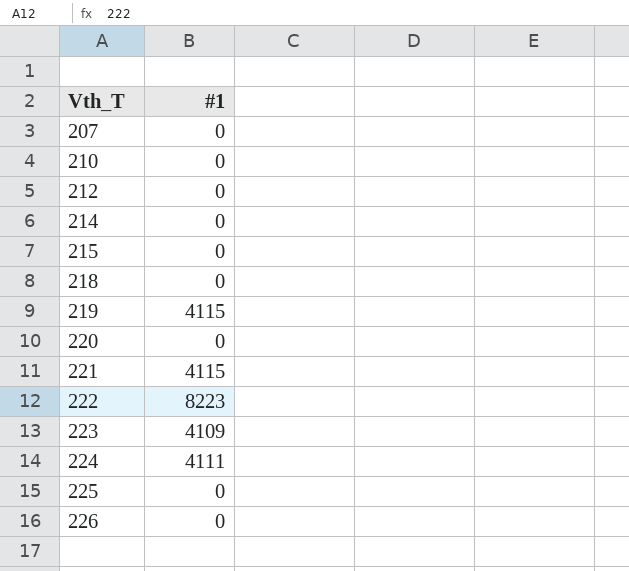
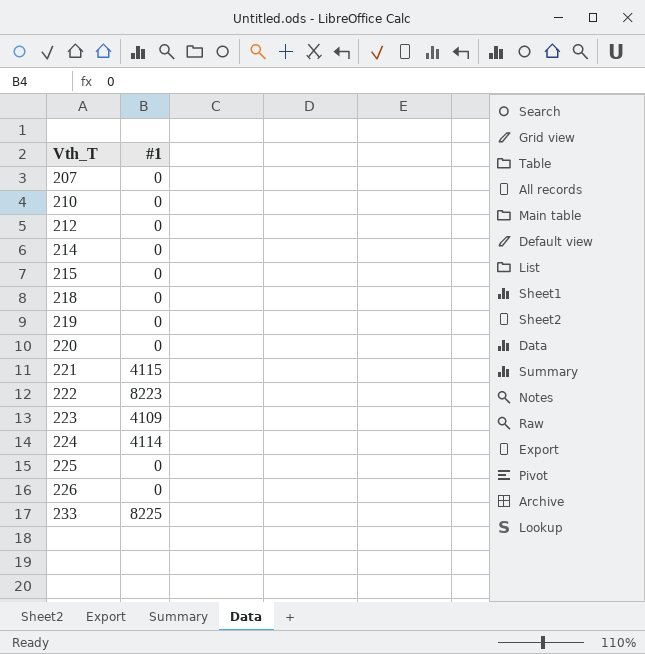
219 | #1: 4115 -> 0
224 | #1: 4111 -> 4114
row 233: none -> 8225

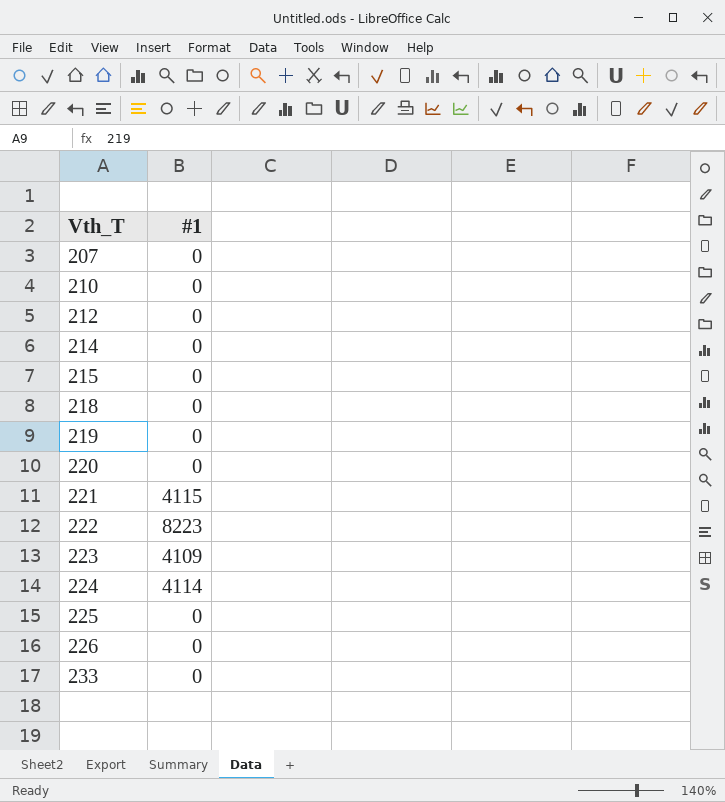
233 | #1: 8225 -> 0

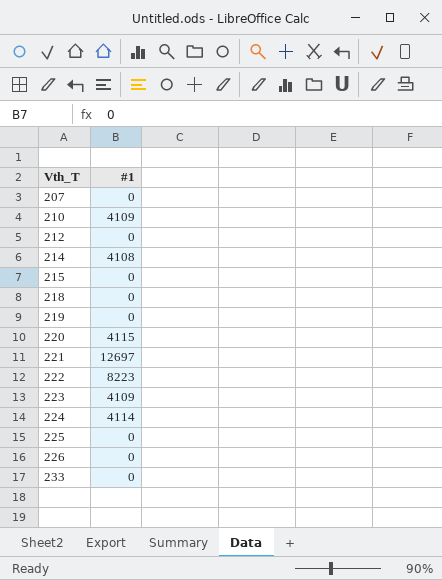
210 | #1: 0 -> 4109
214 | #1: 0 -> 4108
220 | #1: 0 -> 4115
221 | #1: 4115 -> 12697

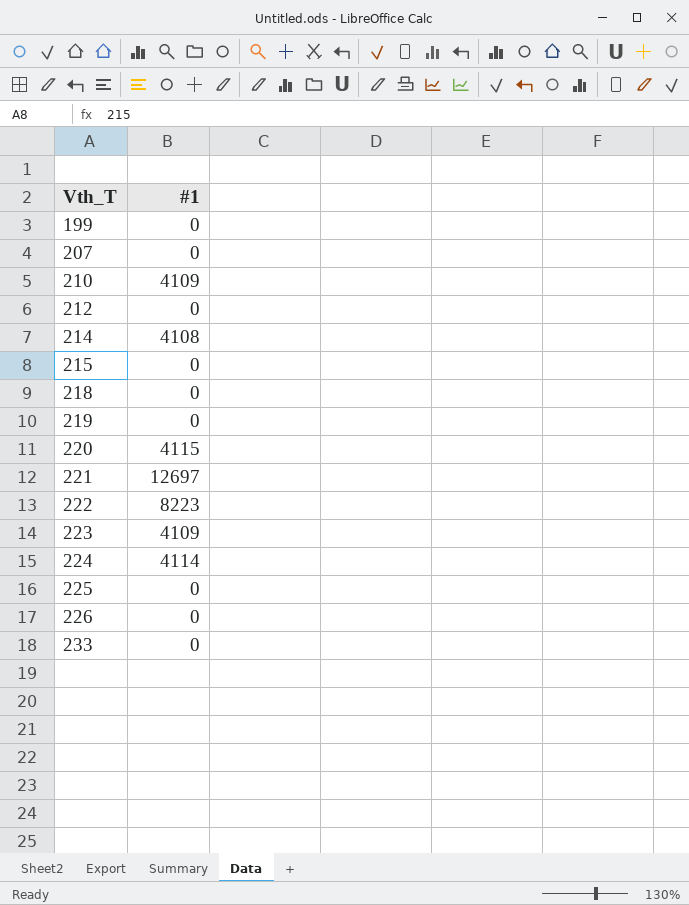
row 199: none -> 0

